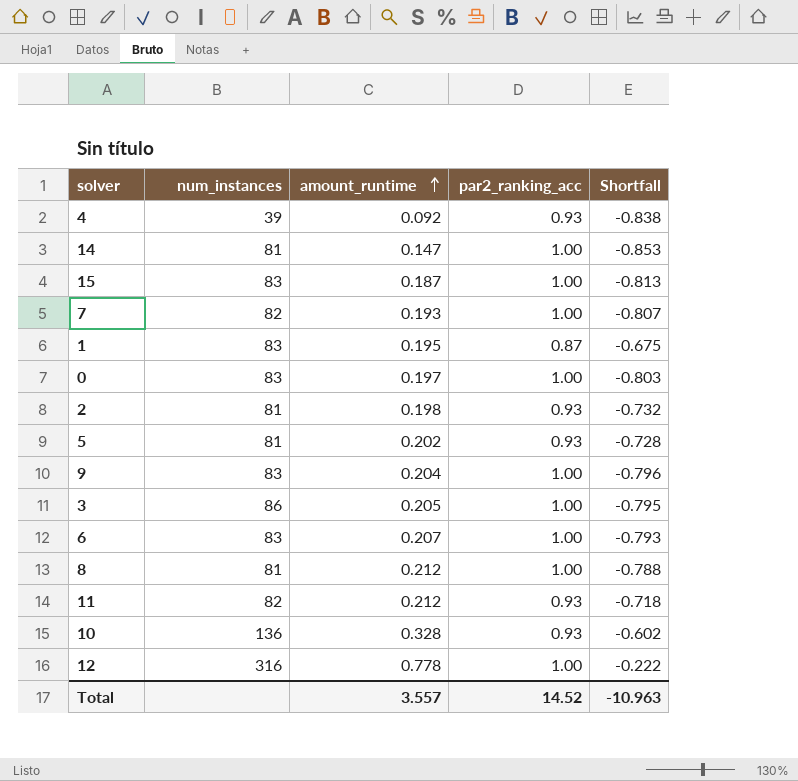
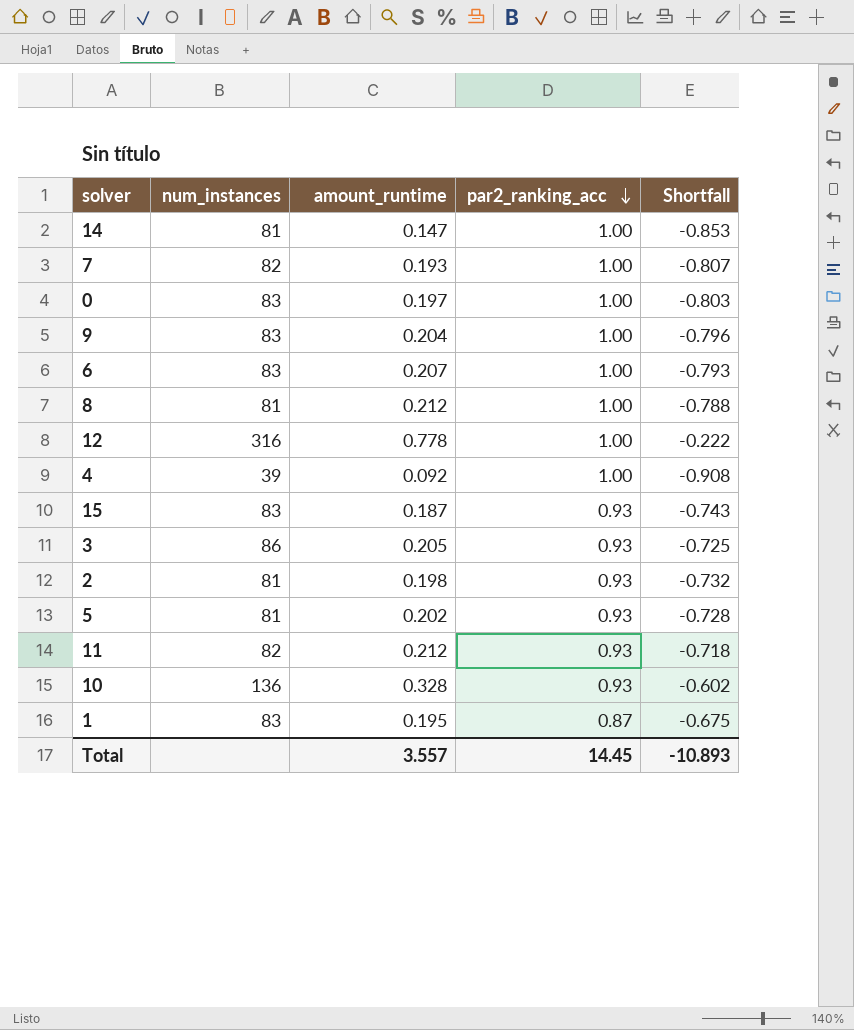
row order: amount_runtime ascending -> par2_ranking_acc descending
4 | par2_ranking_acc: 0.93 -> 1.00
4 | Shortfall: -0.838 -> -0.908
15 | par2_ranking_acc: 1.00 -> 0.93
15 | Shortfall: -0.813 -> -0.743
3 | par2_ranking_acc: 1.00 -> 0.93
3 | Shortfall: -0.795 -> -0.725
Total | par2_ranking_acc: 14.52 -> 14.45
Total | Shortfall: -10.963 -> -10.893

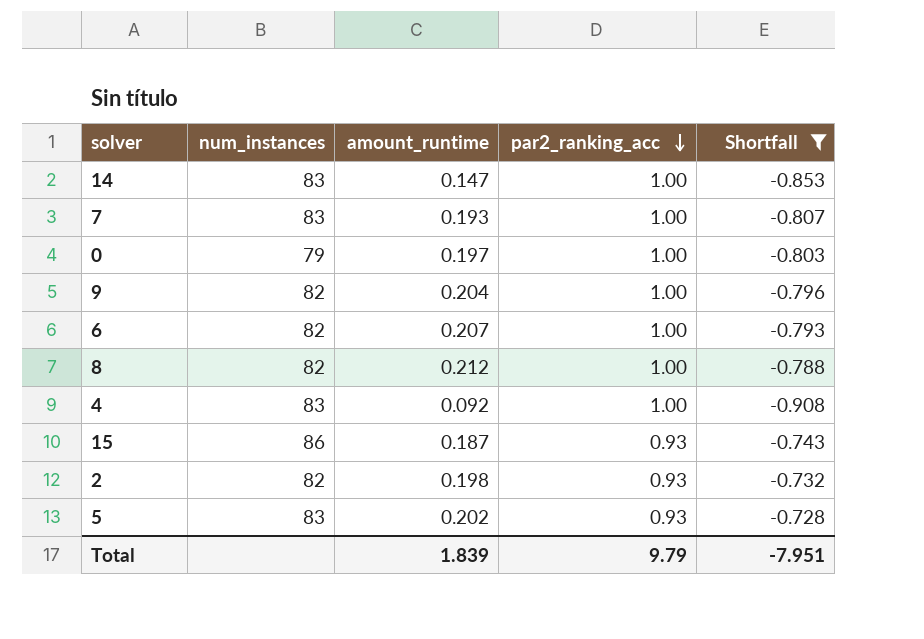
filter: none -> Shortfall <= -0.728
14 | num_instances: 81 -> 83
7 | num_instances: 82 -> 83
0 | num_instances: 83 -> 79
9 | num_instances: 83 -> 82
6 | num_instances: 83 -> 82
8 | num_instances: 81 -> 82
4 | num_instances: 39 -> 83
15 | num_instances: 83 -> 86
2 | num_instances: 81 -> 82
5 | num_instances: 81 -> 83
Total | amount_runtime: 3.557 -> 1.839
Total | par2_ranking_acc: 14.45 -> 9.79
Total | Shortfall: -10.893 -> -7.951

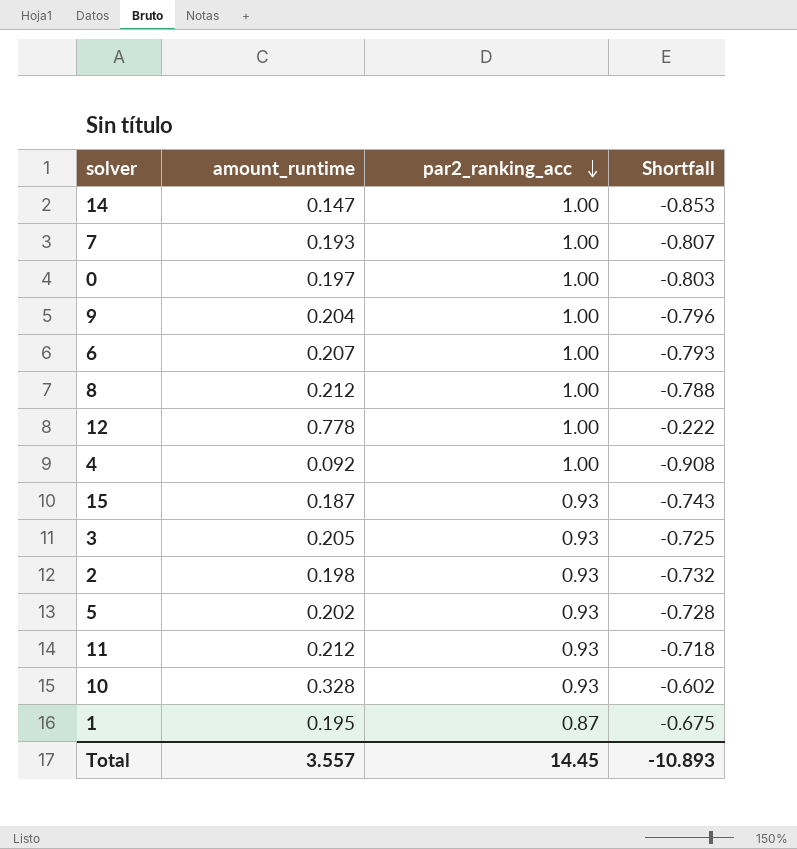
filter: Shortfall <= -0.728 -> none
column num_instances | position: 2 -> none
Total | amount_runtime: 1.839 -> 3.557
Total | par2_ranking_acc: 9.79 -> 14.45
Total | Shortfall: -7.951 -> -10.893

